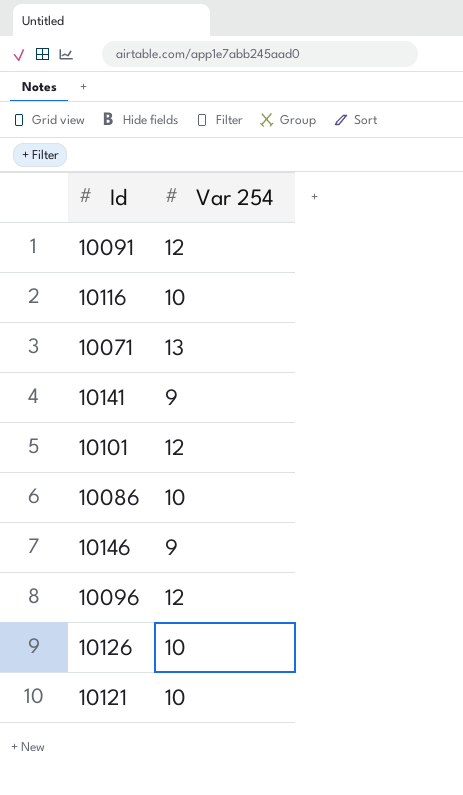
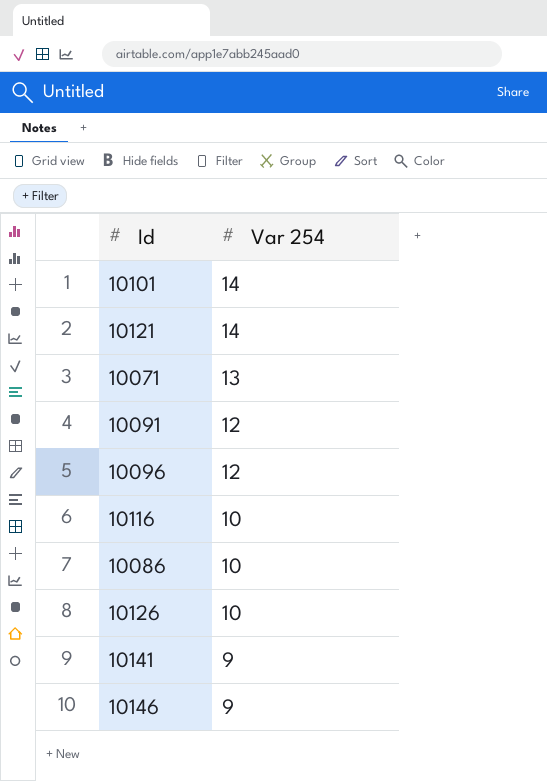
row order: none -> Var 254 descending
10101 | Var 254: 12 -> 14
10121 | Var 254: 10 -> 14

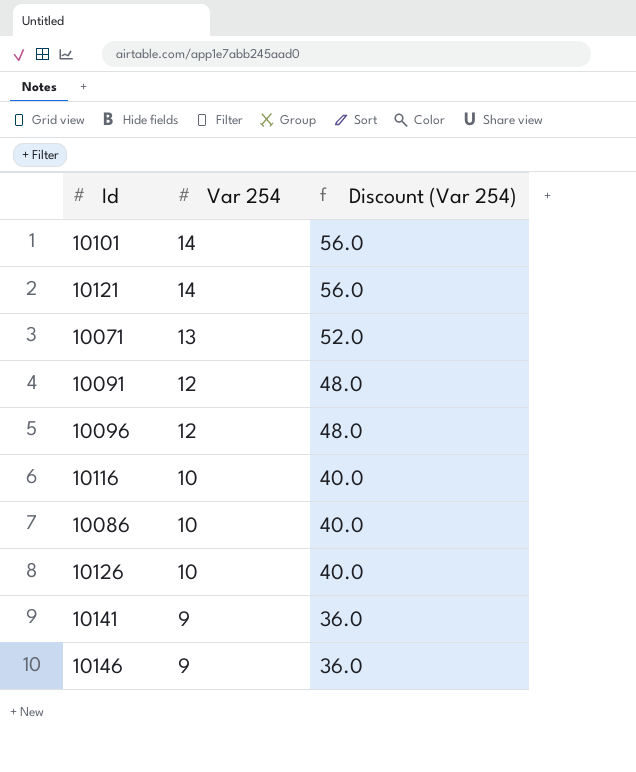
column Discount (Var 254) | formula: none -> [Var 254] * 4

